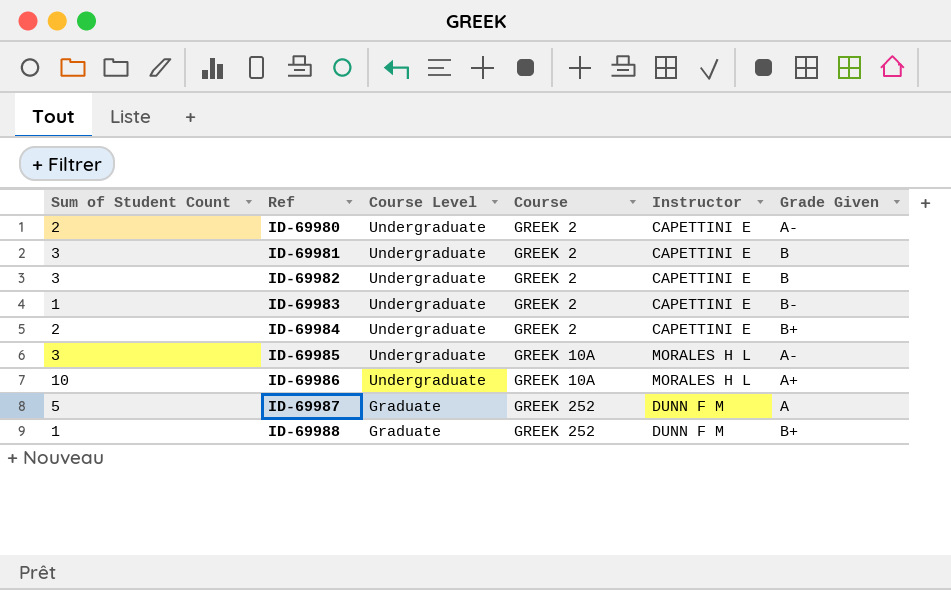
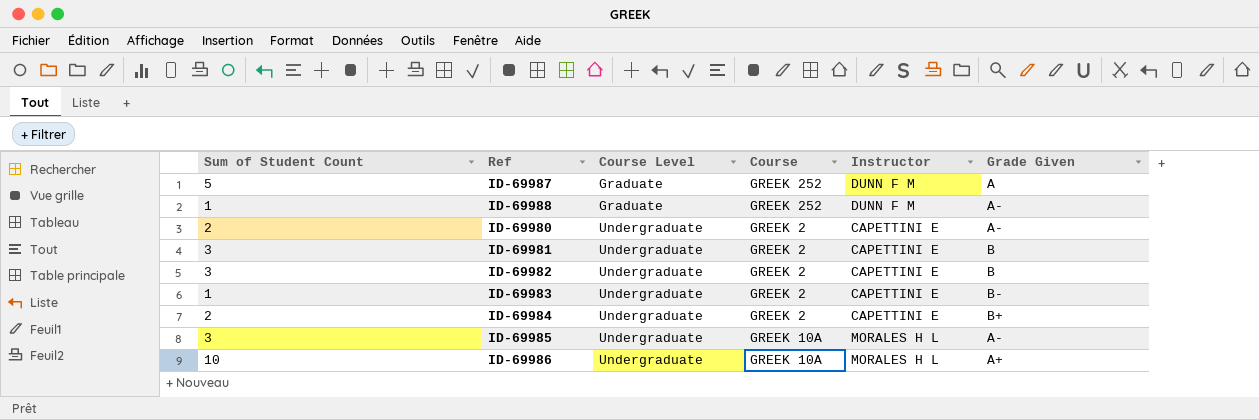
row order: Ref ascending -> Course Level ascending
ID-69988 | Grade Given: B+ -> A-

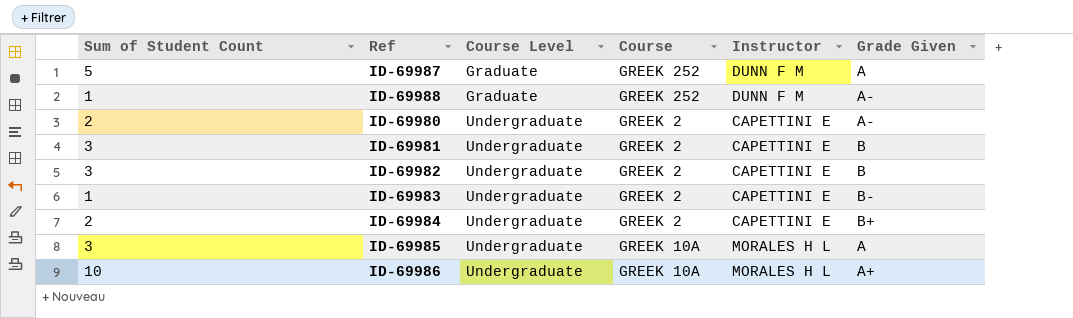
ID-69985 | Grade Given: A- -> A

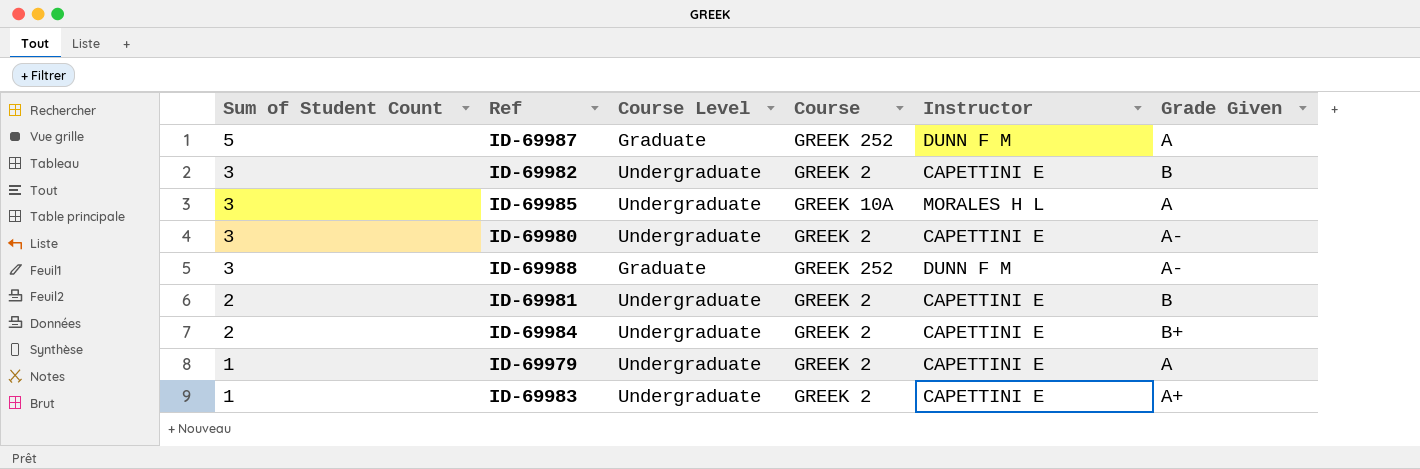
row order: Course Level ascending -> Sum of Student Count descending
row ID-69986: 10 | Undergraduate | GREEK 10A | MORALES H L | A+ -> none
ID-69980 | Sum of Student Count: 2 -> 3
ID-69988 | Sum of Student Count: 1 -> 3
ID-69981 | Sum of Student Count: 3 -> 2
row ID-69979: none -> 1 | Undergraduate | GREEK 2 | CAPETTINI E | A
ID-69983 | Grade Given: B- -> A+

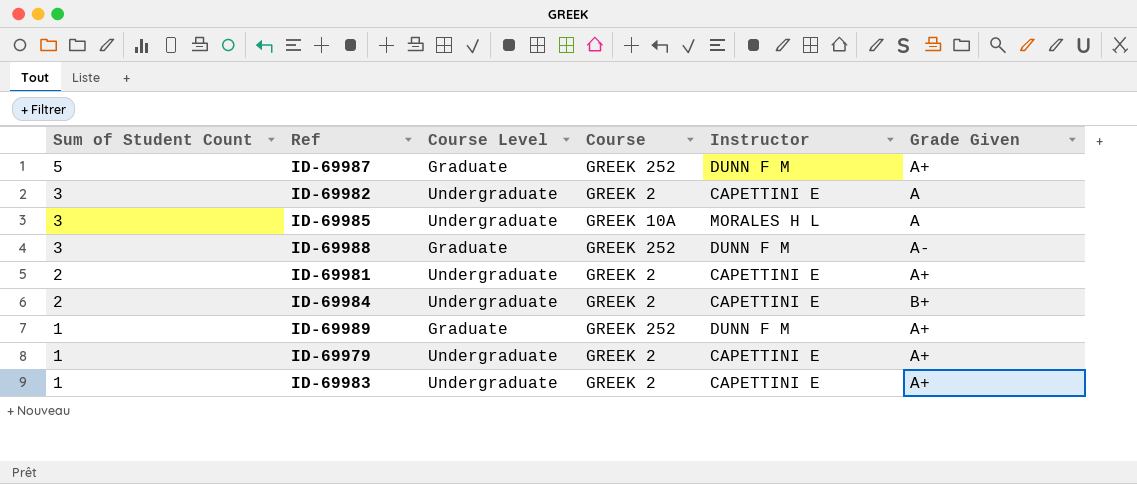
row ID-69980: 3 | Undergraduate | GREEK 2 | CAPETTINI E | A- -> none
ID-69987 | Grade Given: A -> A+
ID-69982 | Grade Given: B -> A
ID-69981 | Grade Given: B -> A+
row ID-69989: none -> 1 | Graduate | GREEK 252 | DUNN F M | A+
ID-69979 | Grade Given: A -> A+

